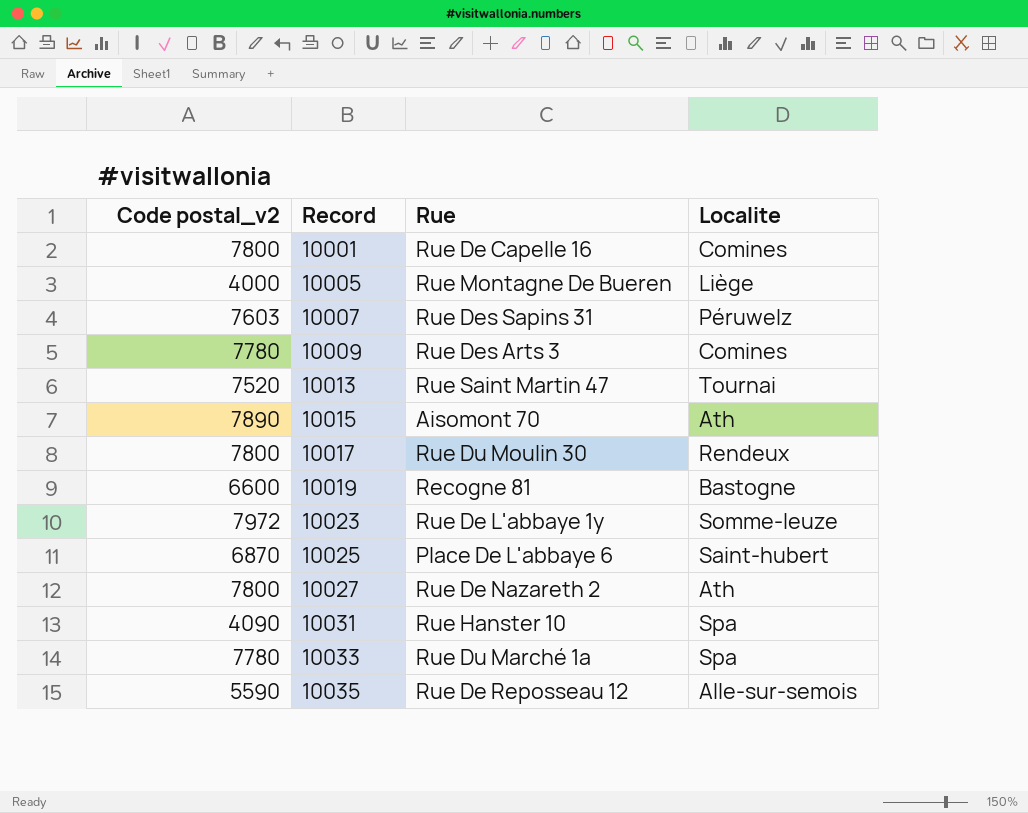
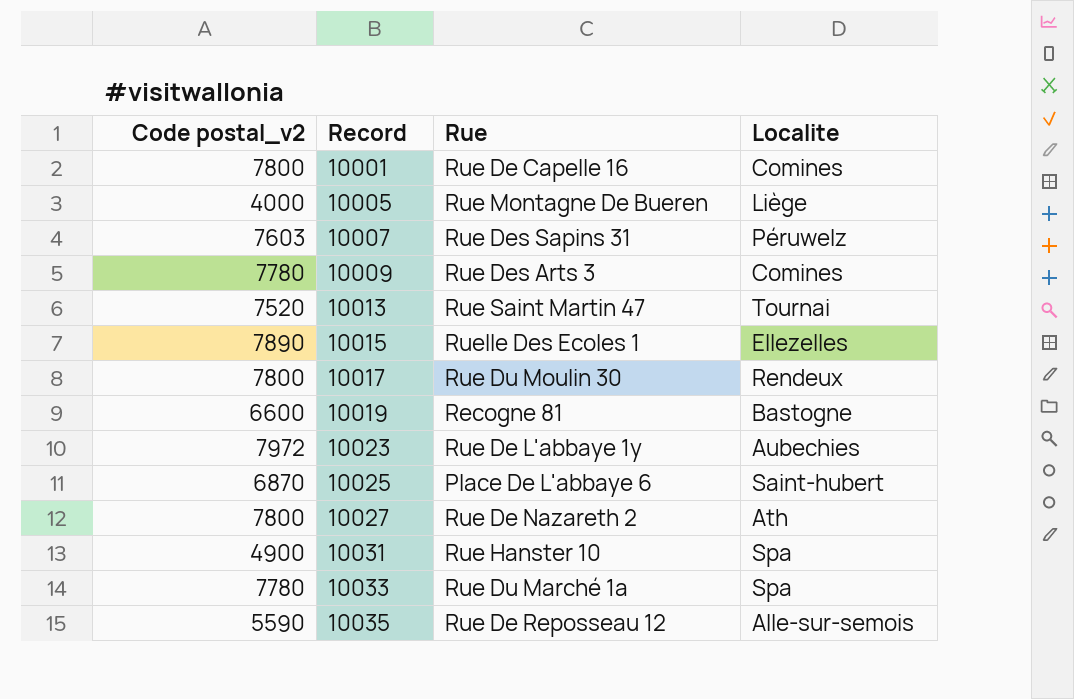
10015 | Rue: Aisomont 70 -> Ruelle Des Ecoles 1
10015 | Localite: Ath -> Ellezelles
10023 | Localite: Somme-leuze -> Aubechies
10031 | Code postal_v2: 4090 -> 4900

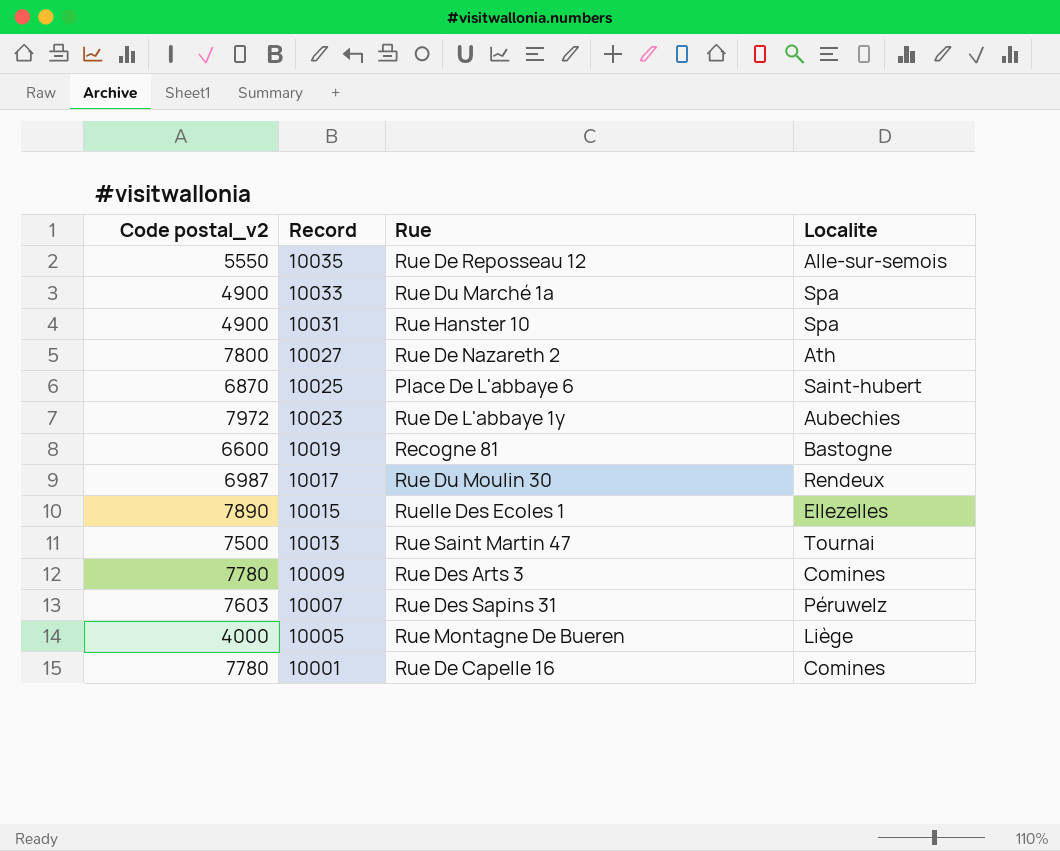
row order: Record ascending -> Record descending
10035 | Code postal_v2: 5590 -> 5550
10033 | Code postal_v2: 7780 -> 4900
10017 | Code postal_v2: 7800 -> 6987
10013 | Code postal_v2: 7520 -> 7500
10001 | Code postal_v2: 7800 -> 7780

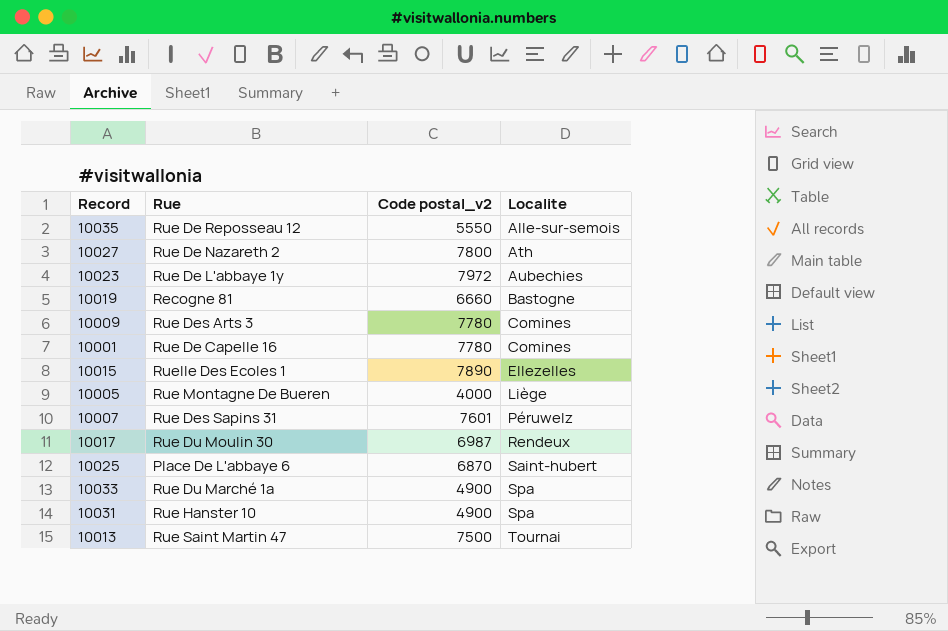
row order: Record descending -> Localite ascending
column Code postal_v2 | position: 1 -> 3
10019 | Code postal_v2: 6600 -> 6660
10007 | Code postal_v2: 7603 -> 7601

